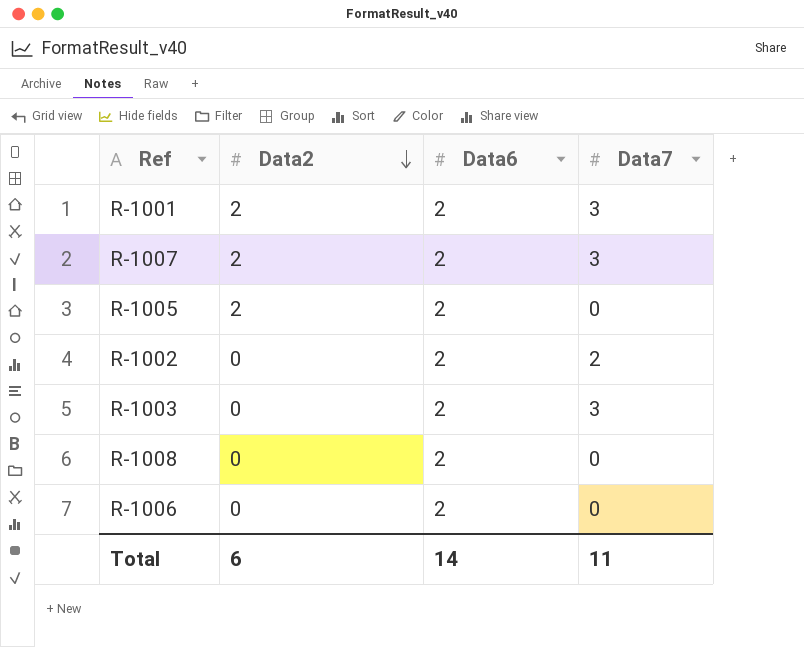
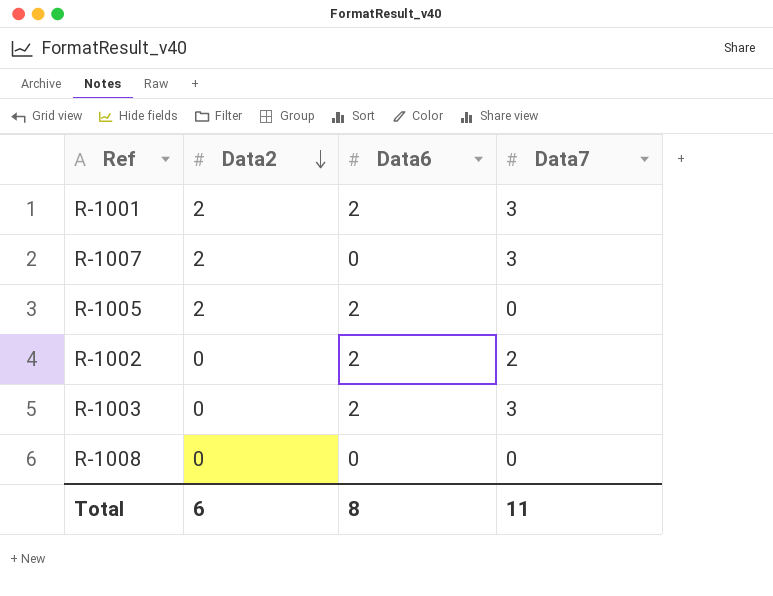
row R-1006: 0 | 2 | 0 -> none
R-1007 | Data6: 2 -> 0
R-1008 | Data6: 2 -> 0
Total | Data6: 14 -> 8

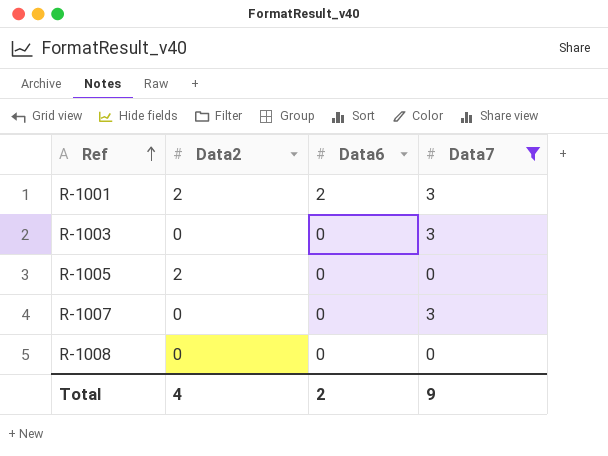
filter: none -> Data7 != 2
row order: Data2 descending -> Ref ascending
R-1003 | Data6: 2 -> 0
R-1005 | Data6: 2 -> 0
R-1007 | Data2: 2 -> 0
Total | Data2: 6 -> 4
Total | Data6: 8 -> 2
Total | Data7: 11 -> 9

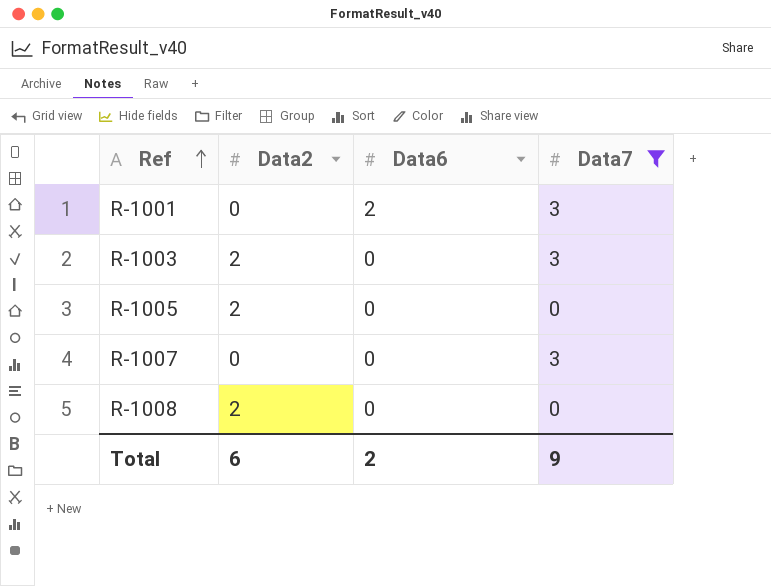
R-1001 | Data2: 2 -> 0
R-1003 | Data2: 0 -> 2
R-1008 | Data2: 0 -> 2
Total | Data2: 4 -> 6

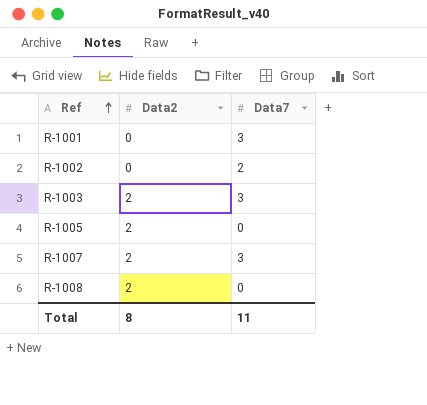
filter: Data7 != 2 -> none
column Data6 | position: 3 -> none
R-1007 | Data2: 0 -> 2
Total | Data2: 6 -> 8
Total | Data7: 9 -> 11

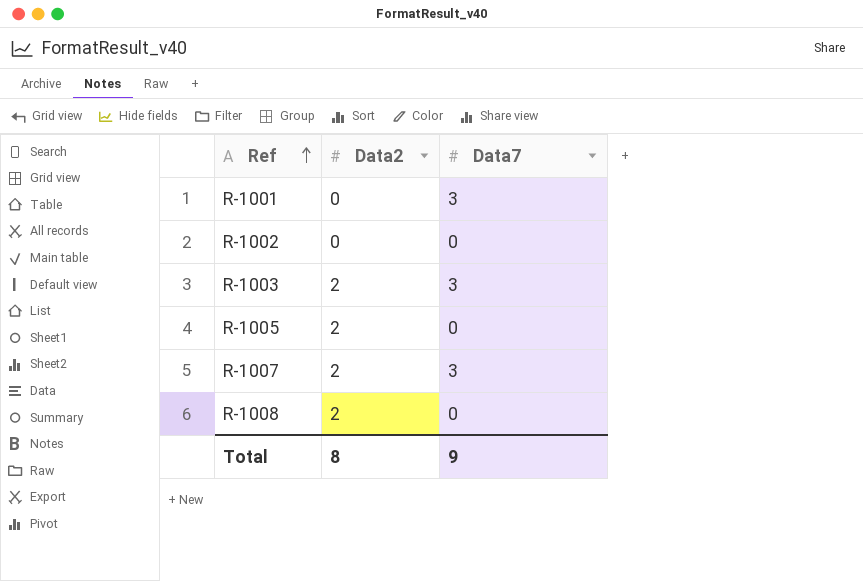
R-1002 | Data7: 2 -> 0
Total | Data7: 11 -> 9

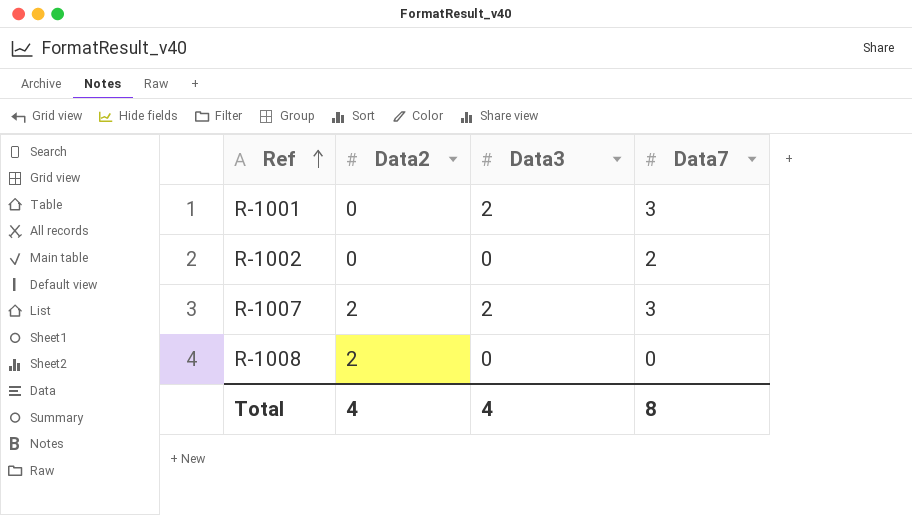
column Data3 | position: none -> 3
row R-1003: 2 | 3 -> none
row R-1005: 2 | 0 -> none
R-1002 | Data7: 0 -> 2
Total | Data2: 8 -> 4
Total | Data7: 9 -> 8

